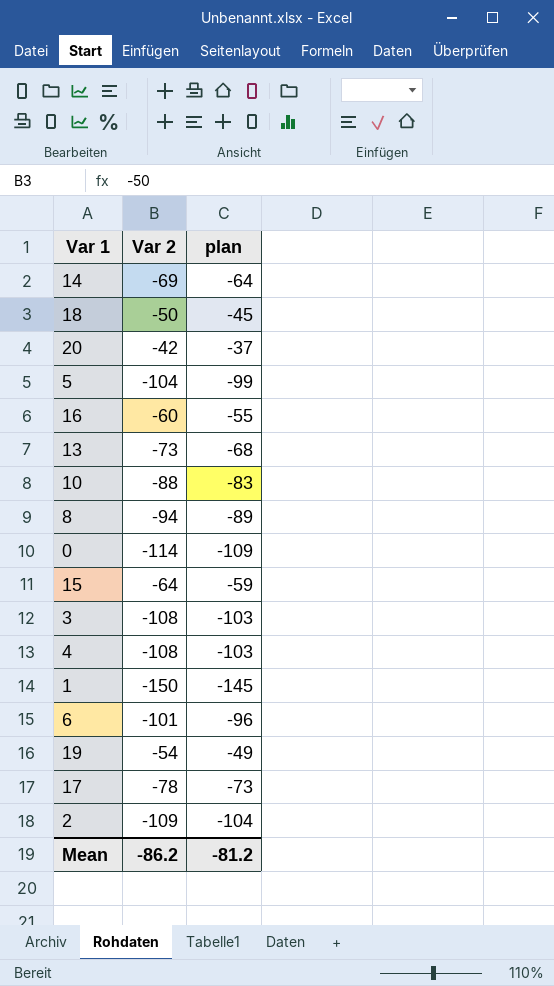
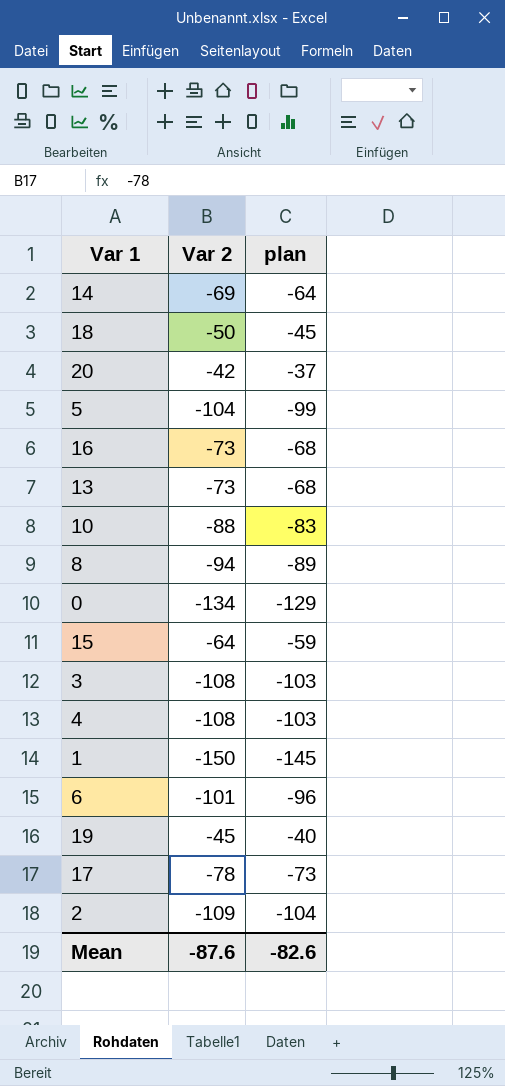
16 | Var 2: -60 -> -73
16 | plan: -55 -> -68
0 | Var 2: -114 -> -134
0 | plan: -109 -> -129
19 | Var 2: -54 -> -45
19 | plan: -49 -> -40
Mean | Var 2: -86.2 -> -87.6
Mean | plan: -81.2 -> -82.6

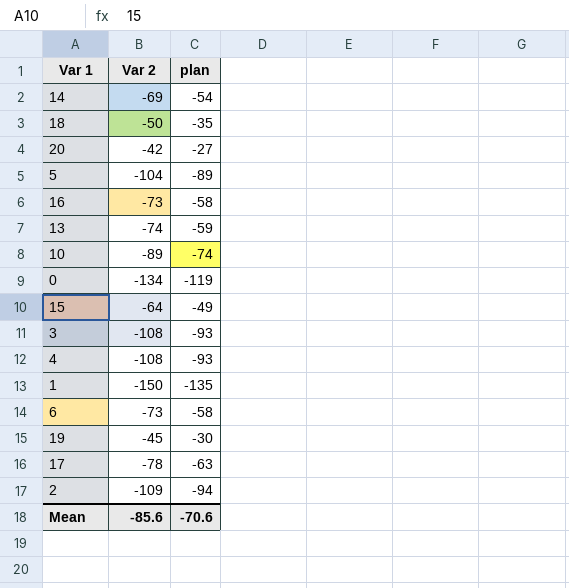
column plan | formula: [Var 2] + 5 -> [Var 2] + 15
row 8: -94 | -89 -> none
13 | Var 2: -73 -> -74
10 | Var 2: -88 -> -89
6 | Var 2: -101 -> -73
Mean | Var 2: -87.6 -> -85.6
Mean | plan: -82.6 -> -70.6

